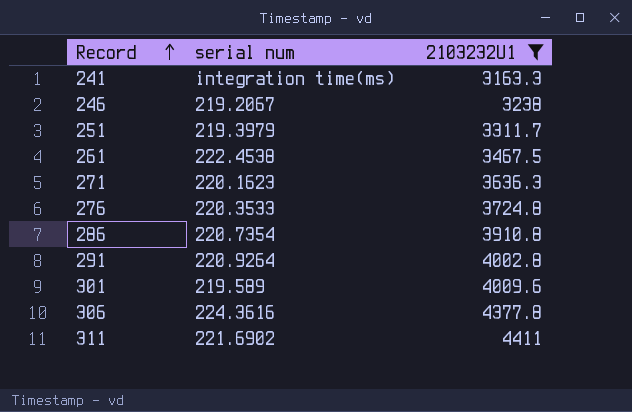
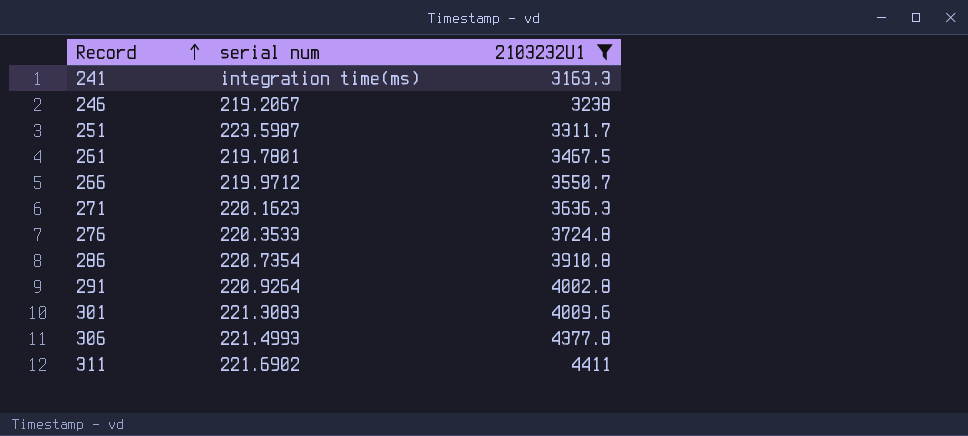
251 | serial num: 219.3979 -> 223.5987
261 | serial num: 222.4538 -> 219.7801
row 266: none -> 219.9712 | 3550.7
301 | serial num: 219.589 -> 221.3083
306 | serial num: 224.3616 -> 221.4993

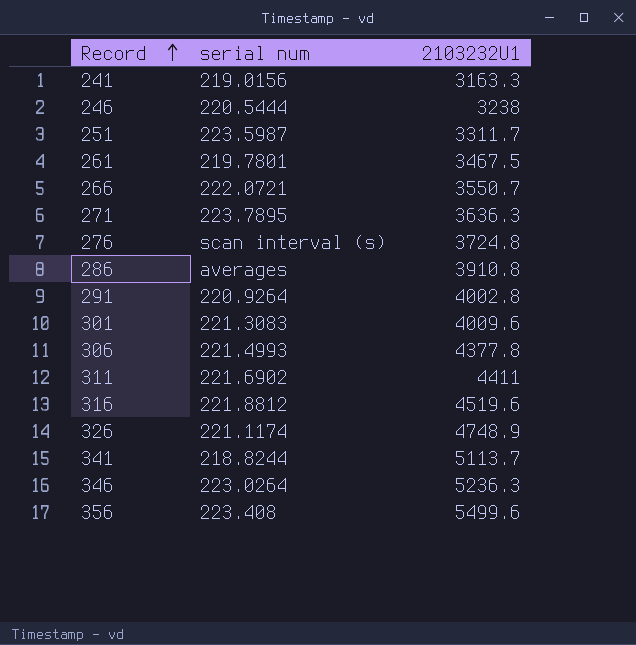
filter: 2103232U1 <= 4411 -> none
241 | serial num: integration time(ms) -> 219.0156
246 | serial num: 219.2067 -> 220.5444
266 | serial num: 219.9712 -> 222.0721
271 | serial num: 220.1623 -> 223.7895
276 | serial num: 220.3533 -> scan interval (s)
286 | serial num: 220.7354 -> averages

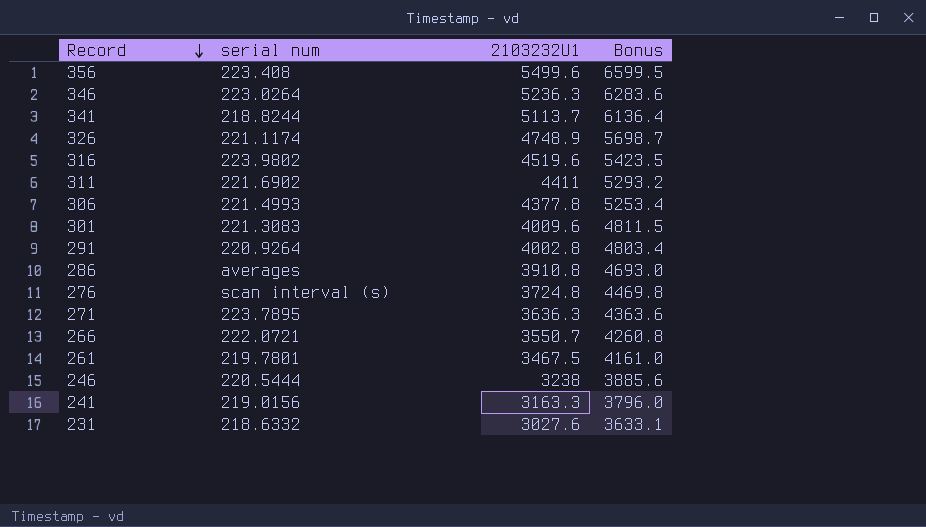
row order: Record ascending -> Record descending
column Bonus | formula: none -> [2103232U1] * 1.2
row 251: 223.5987 | 3311.7 -> none
316 | serial num: 221.8812 -> 223.9802
row 231: none -> 218.6332 | 3027.6 | 3633.1

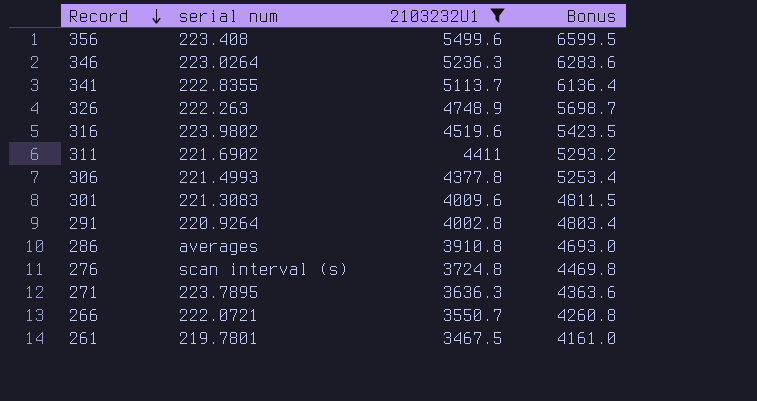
filter: none -> 2103232U1 >= 3467.5
341 | serial num: 218.8244 -> 222.8355
326 | serial num: 221.1174 -> 222.263

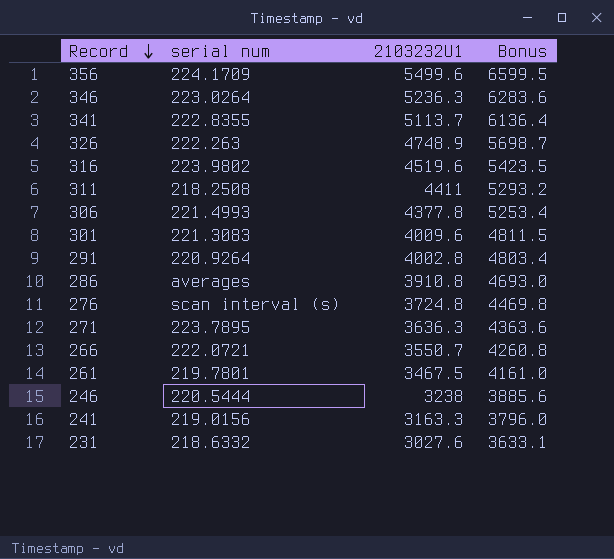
filter: 2103232U1 >= 3467.5 -> none
356 | serial num: 223.408 -> 224.1709
311 | serial num: 221.6902 -> 218.2508

